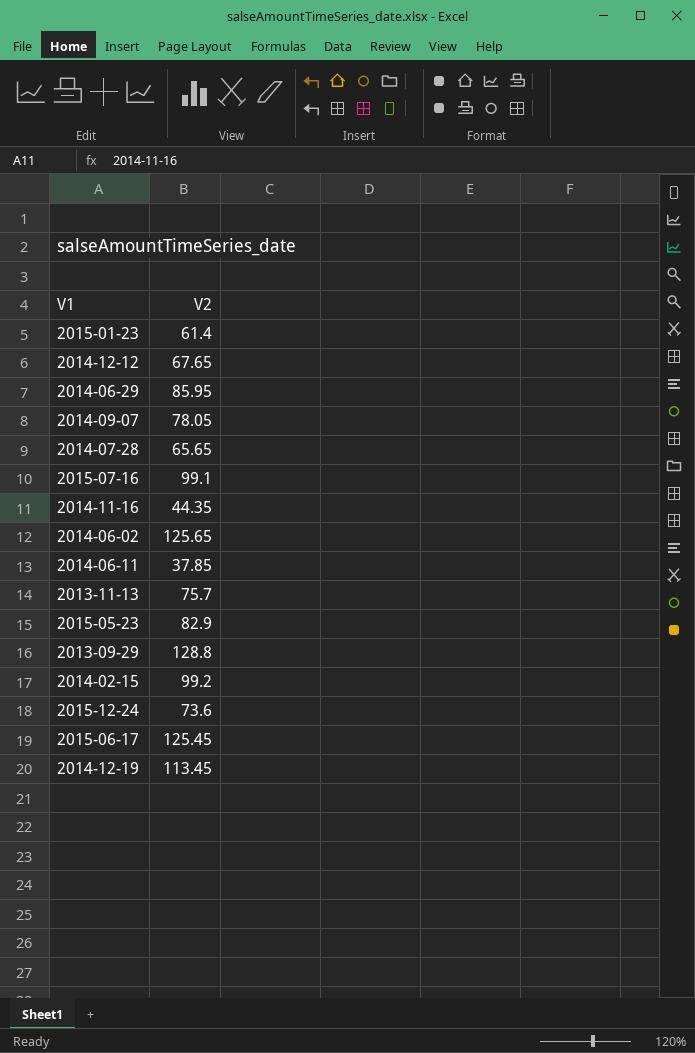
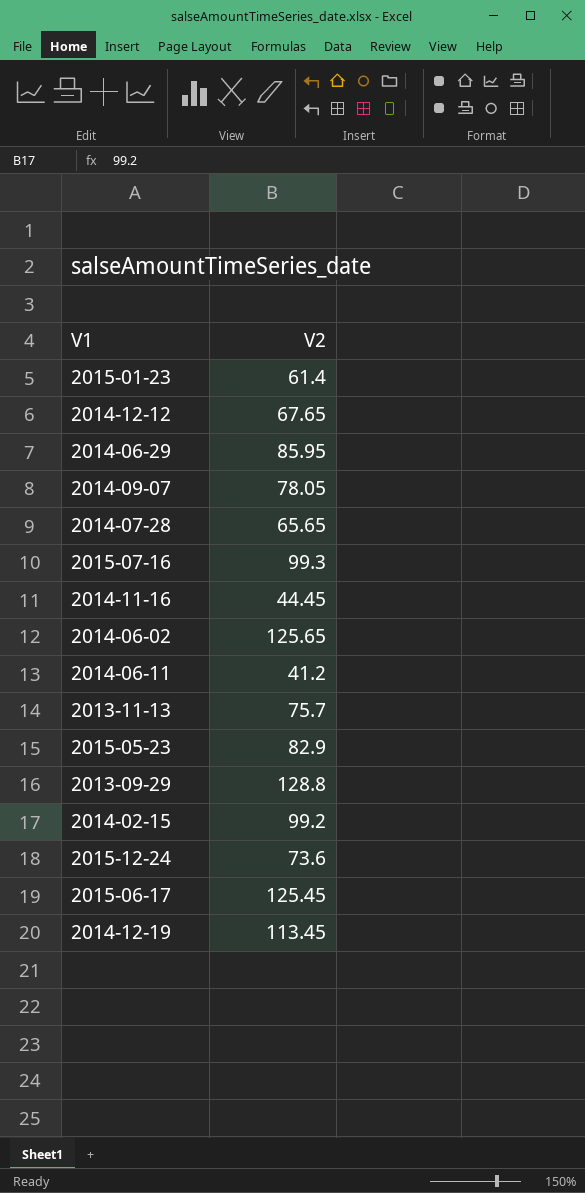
2015-07-16 | V2: 99.1 -> 99.3
2014-11-16 | V2: 44.35 -> 44.45
2014-06-11 | V2: 37.85 -> 41.2

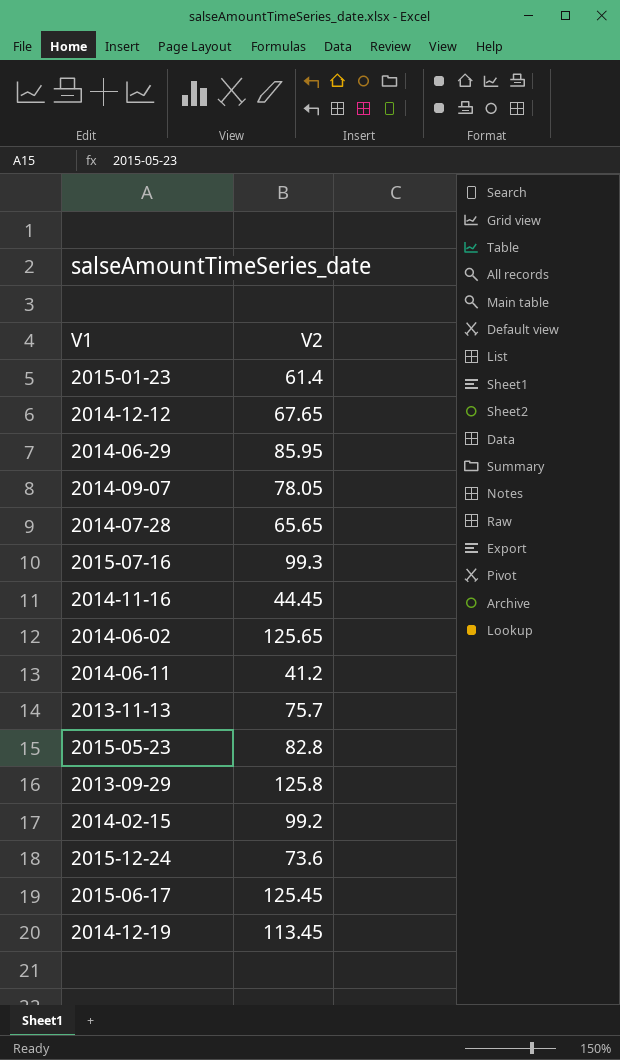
2015-05-23 | V2: 82.9 -> 82.8
2013-09-29 | V2: 128.8 -> 125.8

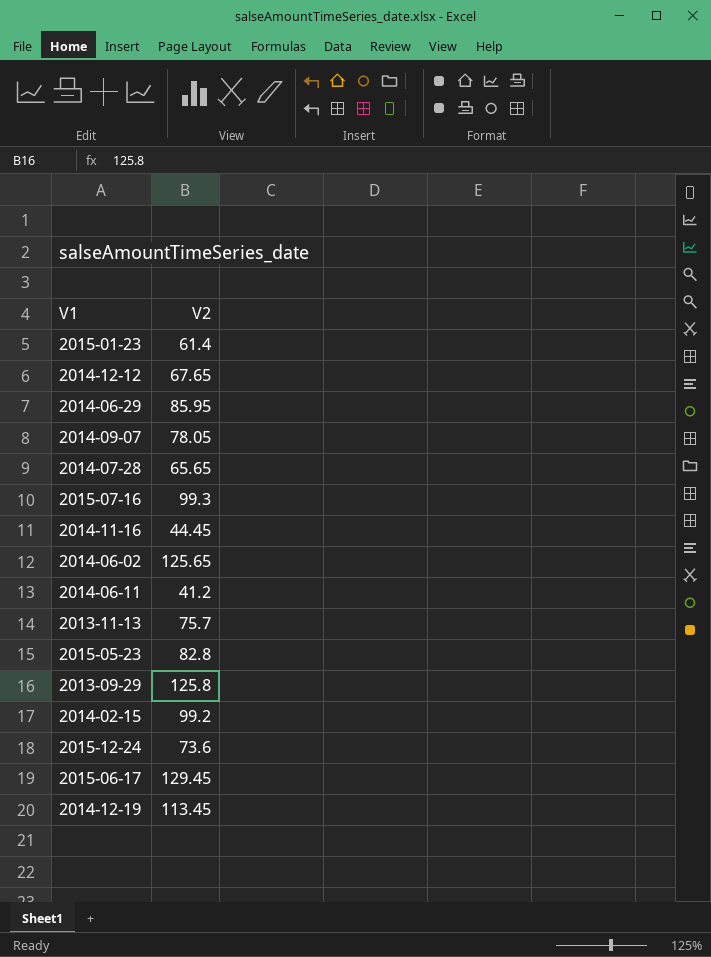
2015-06-17 | V2: 125.45 -> 129.45

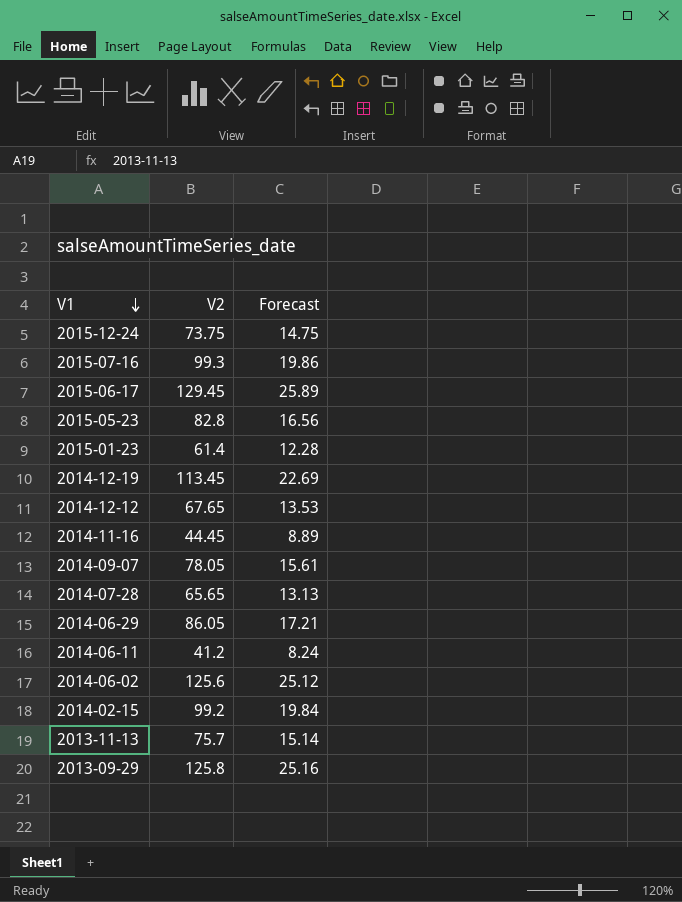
row order: none -> V1 descending
column Forecast | formula: none -> [V2] * 0.2
2015-12-24 | V2: 73.6 -> 73.75
2014-06-29 | V2: 85.95 -> 86.05
2014-06-02 | V2: 125.65 -> 125.6

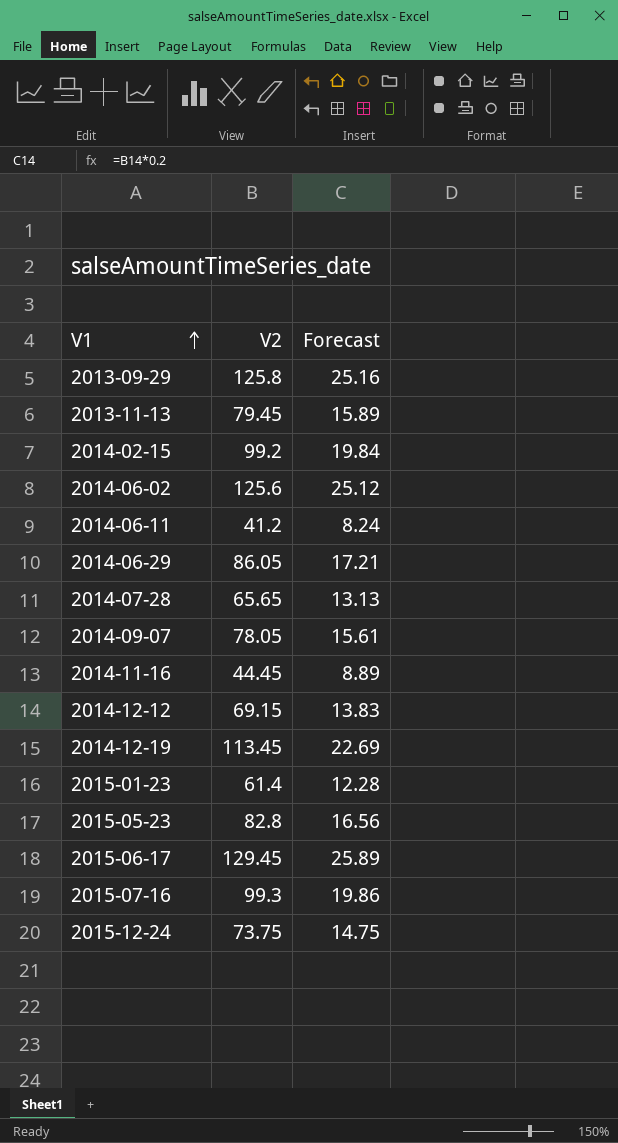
row order: V1 descending -> V1 ascending
2013-11-13 | V2: 75.7 -> 79.45
2013-11-13 | Forecast: 15.14 -> 15.89
2014-12-12 | V2: 67.65 -> 69.15
2014-12-12 | Forecast: 13.53 -> 13.83

